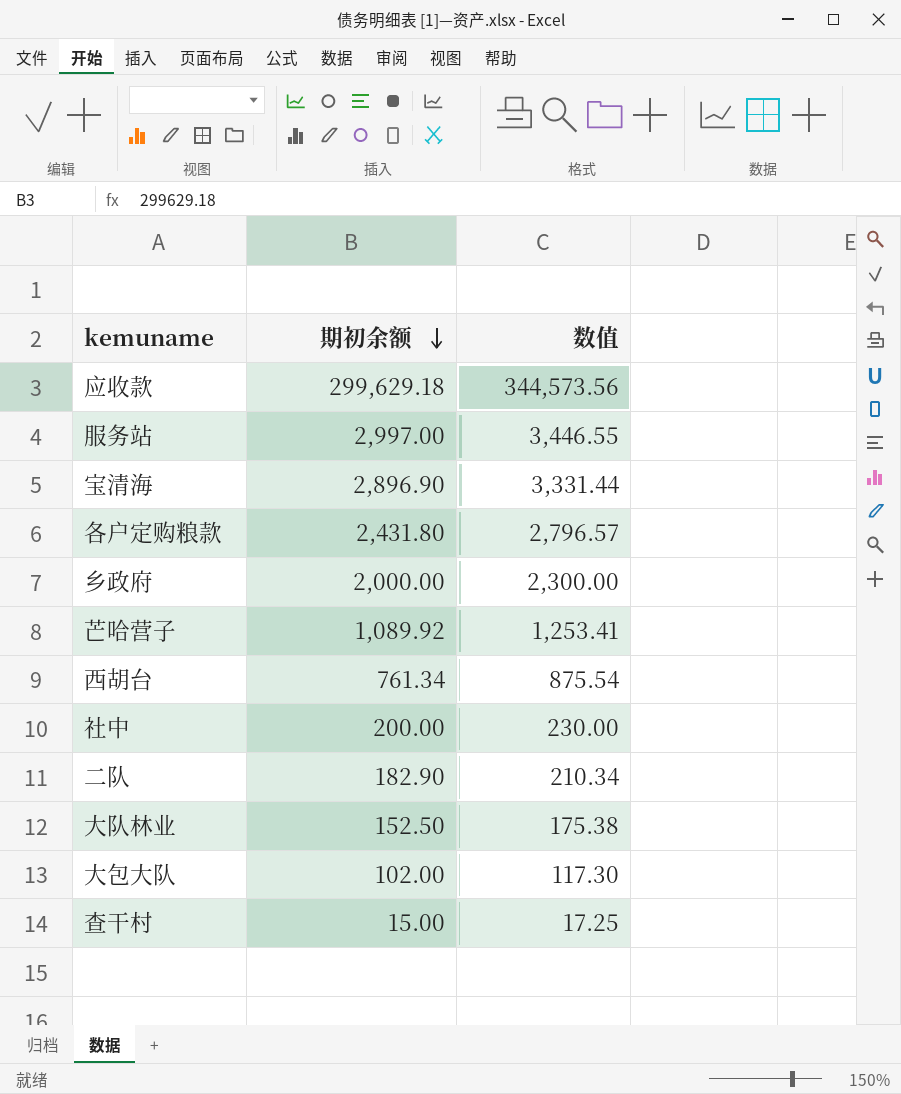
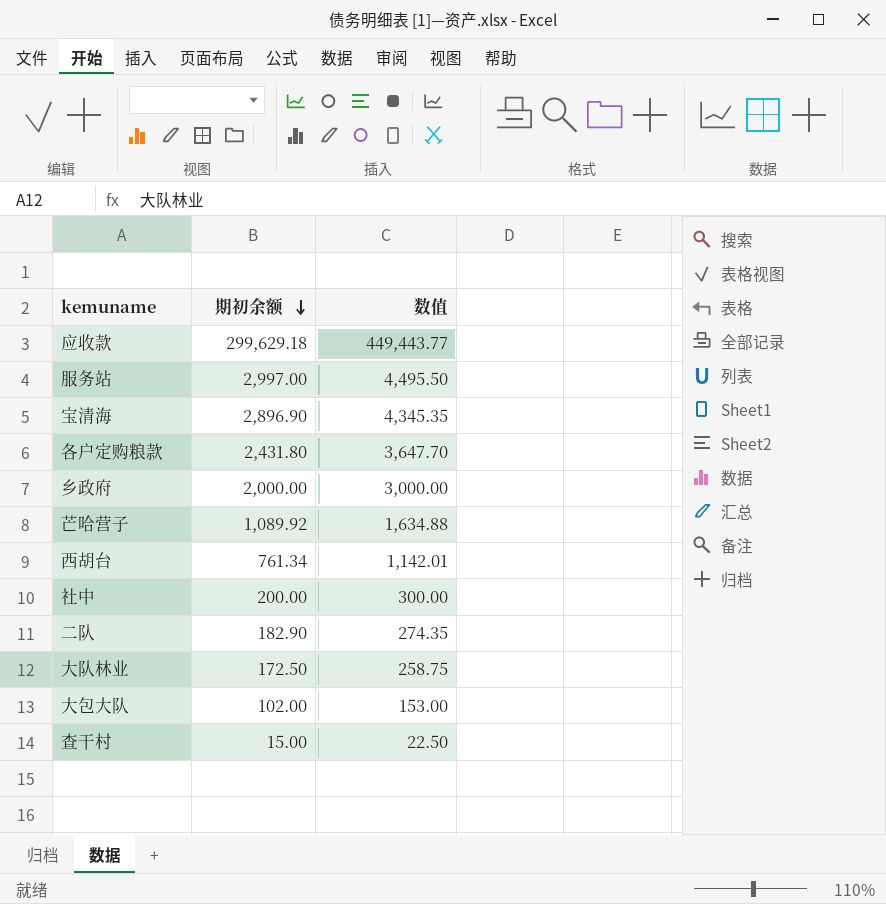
column 数值 | formula: [期初余额] * 1.15 -> [期初余额] * 1.5
大队林业 | 期初余额: 152.50 -> 172.50

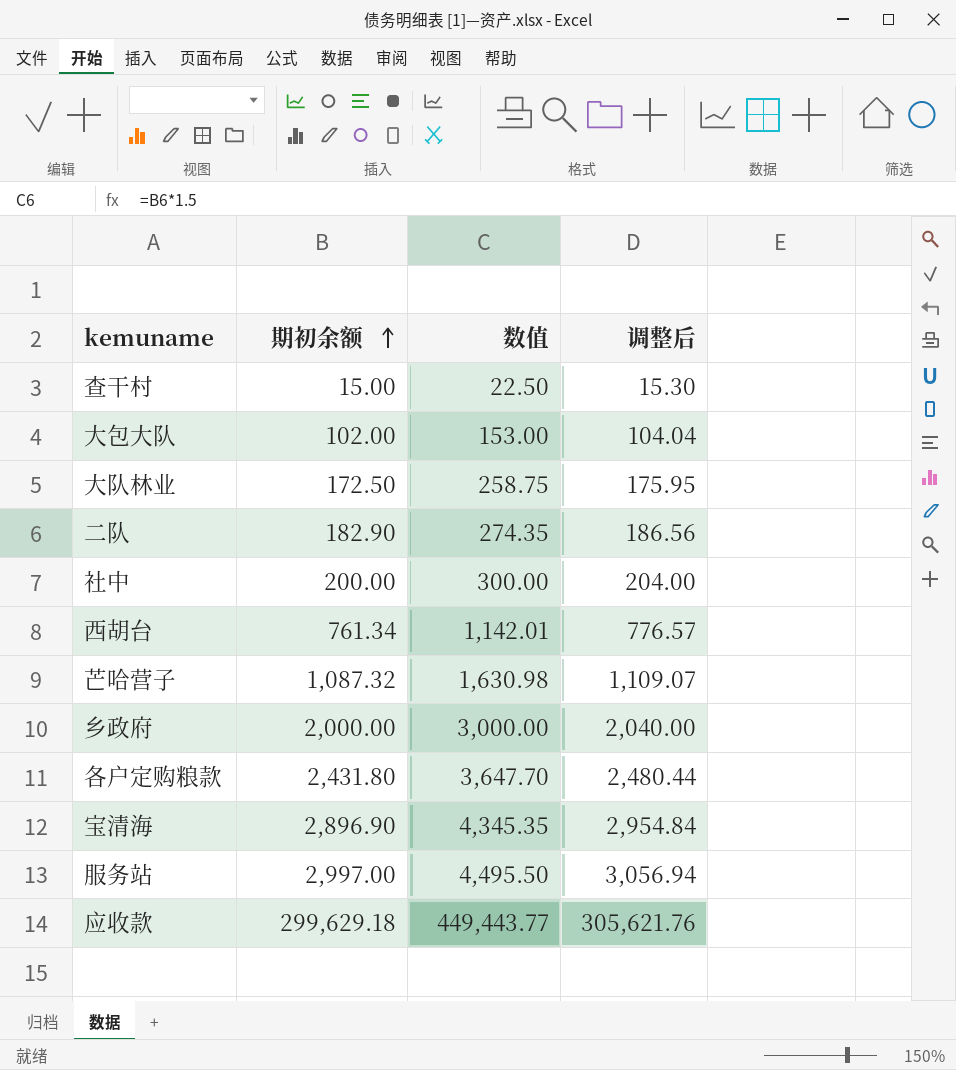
row order: 期初余额 descending -> 期初余额 ascending
column 调整后 | formula: none -> [期初余额] * 1.02
芒哈营子 | 期初余额: 1,089.92 -> 1,087.32
芒哈营子 | 数值: 1,634.88 -> 1,630.98

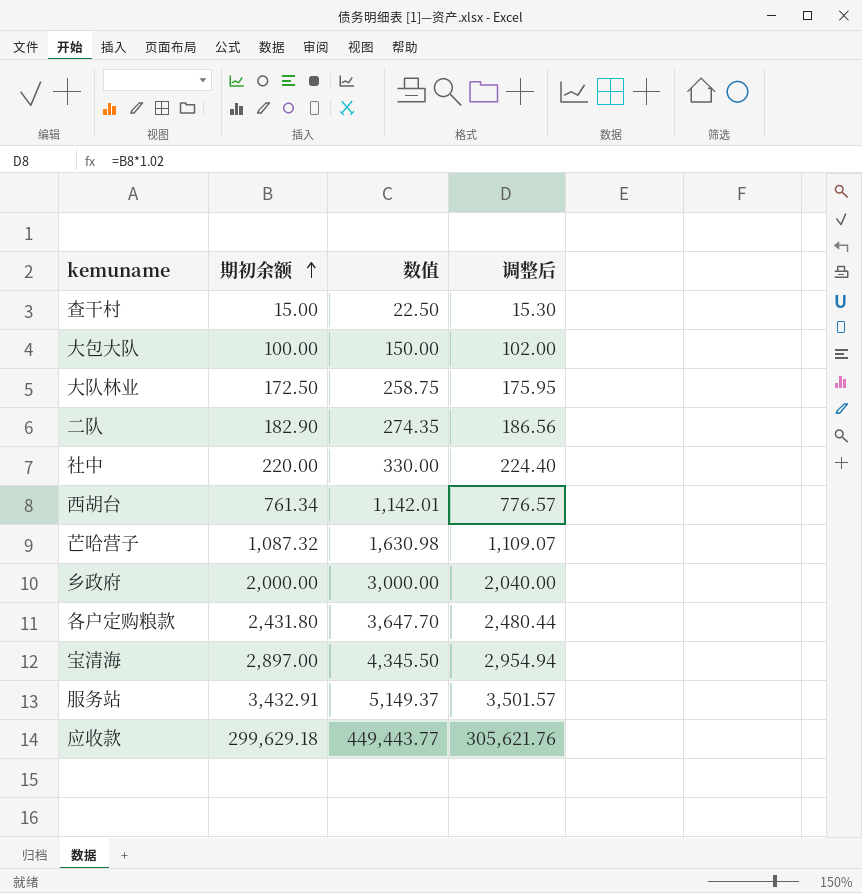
大包大队 | 期初余额: 102.00 -> 100.00
大包大队 | 数值: 153.00 -> 150.00
大包大队 | 调整后: 104.04 -> 102.00
社中 | 期初余额: 200.00 -> 220.00
社中 | 数值: 300.00 -> 330.00
社中 | 调整后: 204.00 -> 224.40
宝清海 | 期初余额: 2,896.90 -> 2,897.00
宝清海 | 数值: 4,345.35 -> 4,345.50
宝清海 | 调整后: 2,954.84 -> 2,954.94
服务站 | 期初余额: 2,997.00 -> 3,432.91
服务站 | 数值: 4,495.50 -> 5,149.37
服务站 | 调整后: 3,056.94 -> 3,501.57

